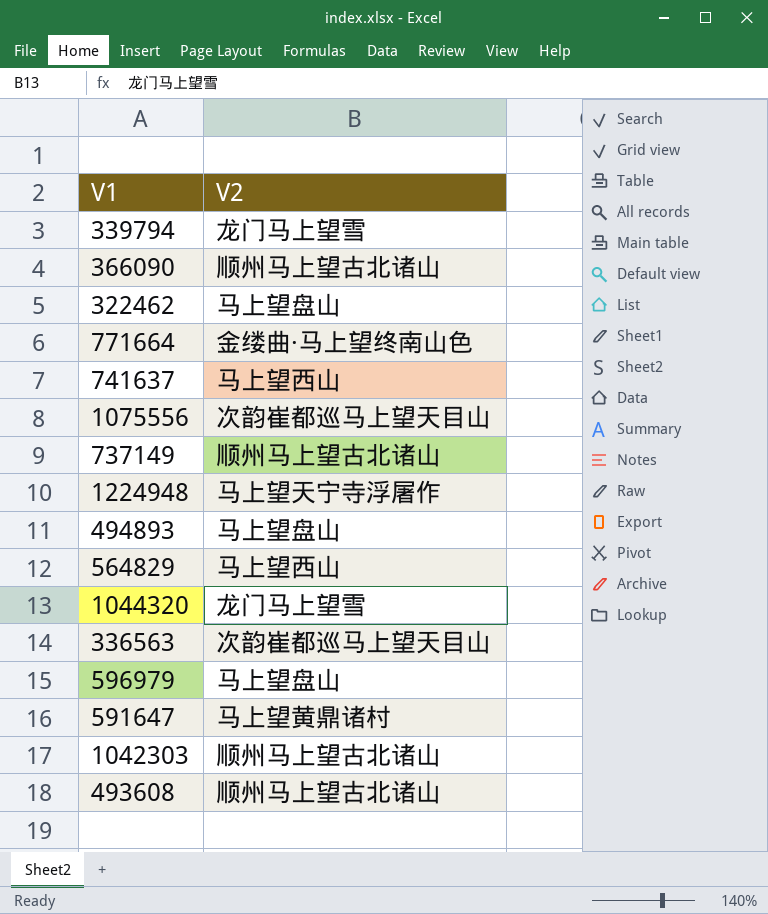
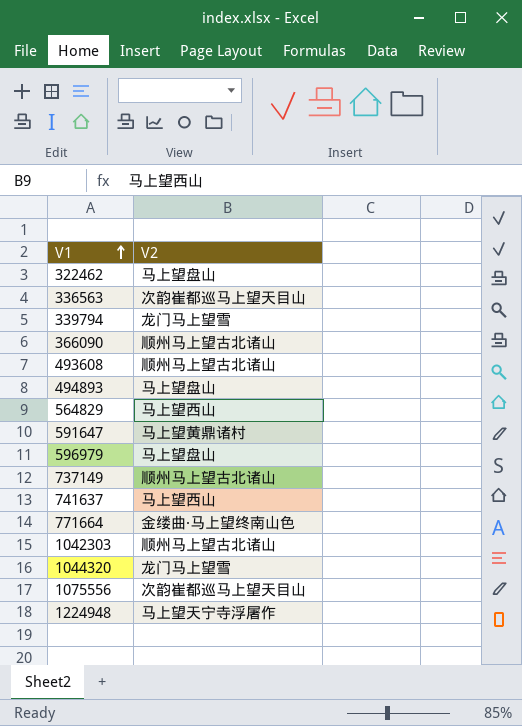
row order: none -> V1 ascending

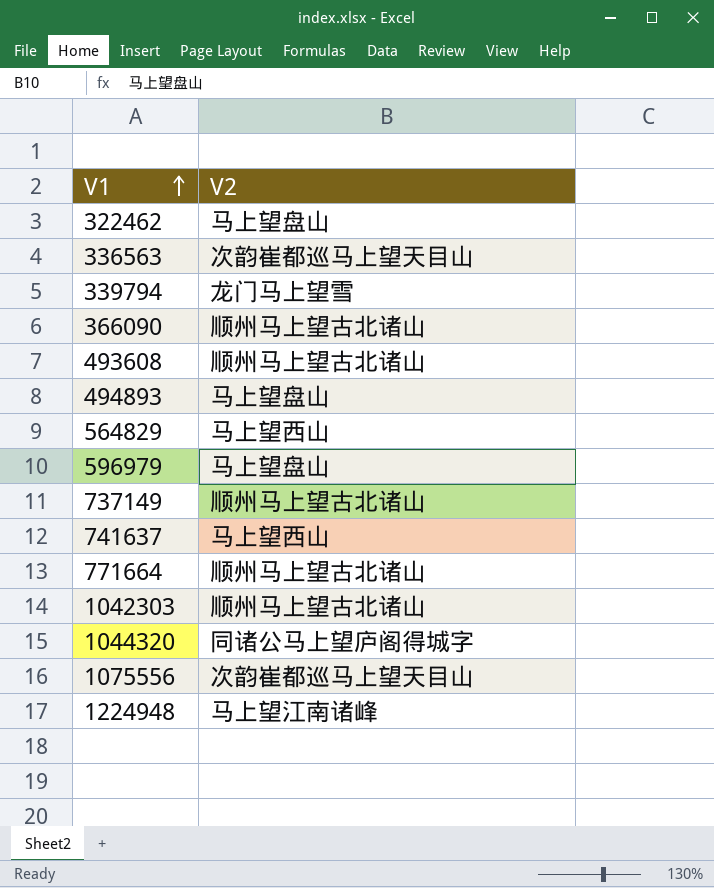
row 591647: 马上望黄鼎诸村 -> none
771664 | V2: 金缕曲·马上望终南山色 -> 顺州马上望古北诸山
1044320 | V2: 龙门马上望雪 -> 同诸公马上望庐阁得城字
1224948 | V2: 马上望天宁寺浮屠作 -> 马上望江南诸峰

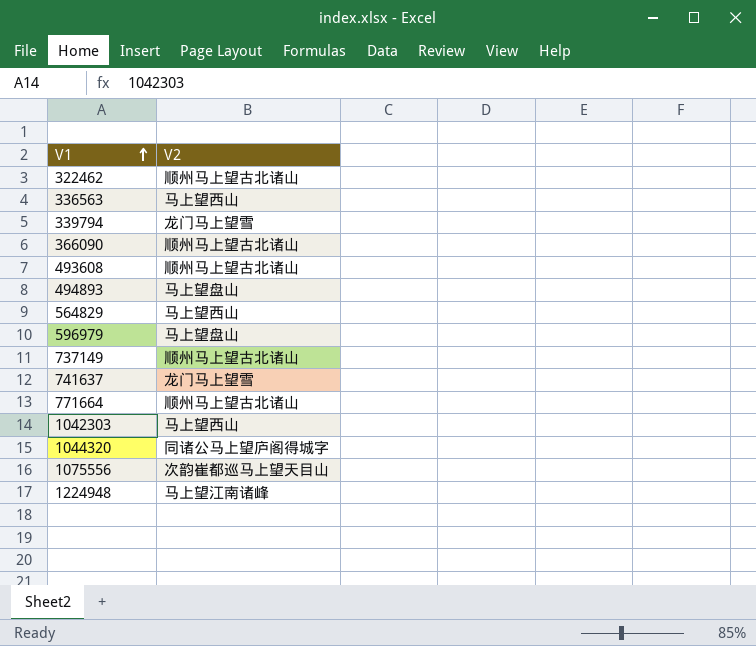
322462 | V2: 马上望盘山 -> 顺州马上望古北诸山
336563 | V2: 次韵崔都巡马上望天目山 -> 马上望西山
741637 | V2: 马上望西山 -> 龙门马上望雪
1042303 | V2: 顺州马上望古北诸山 -> 马上望西山

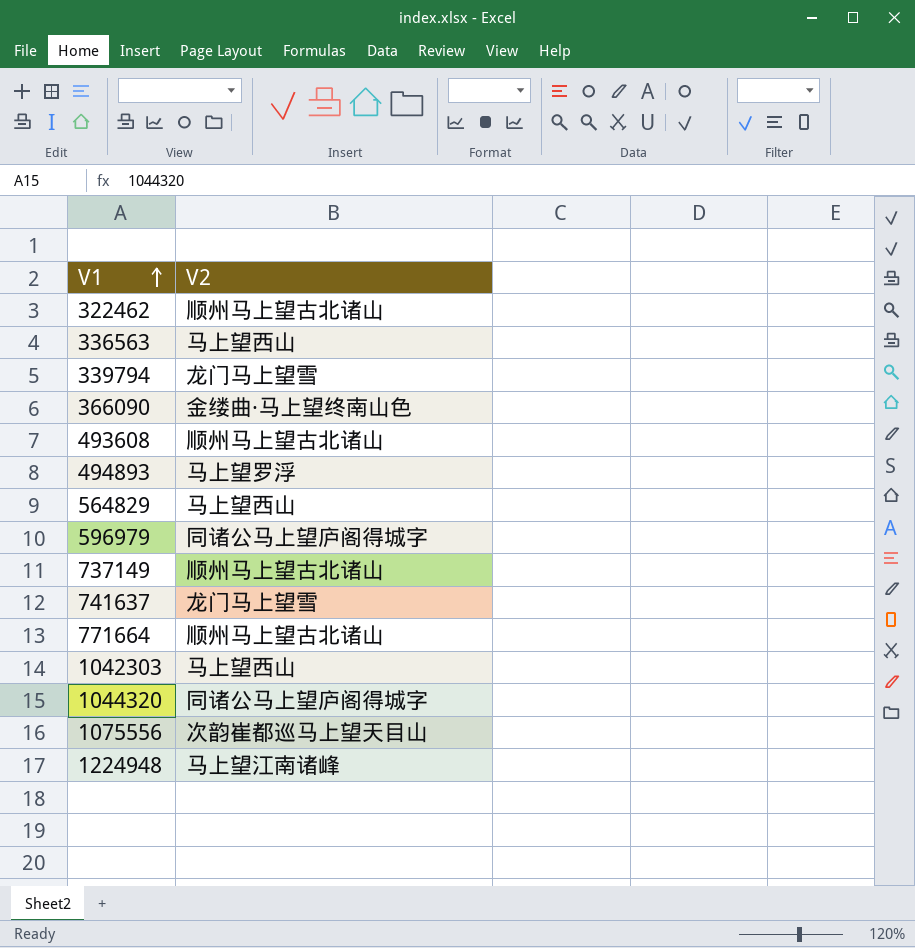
366090 | V2: 顺州马上望古北诸山 -> 金缕曲·马上望终南山色
494893 | V2: 马上望盘山 -> 马上望罗浮
596979 | V2: 马上望盘山 -> 同诸公马上望庐阁得城字

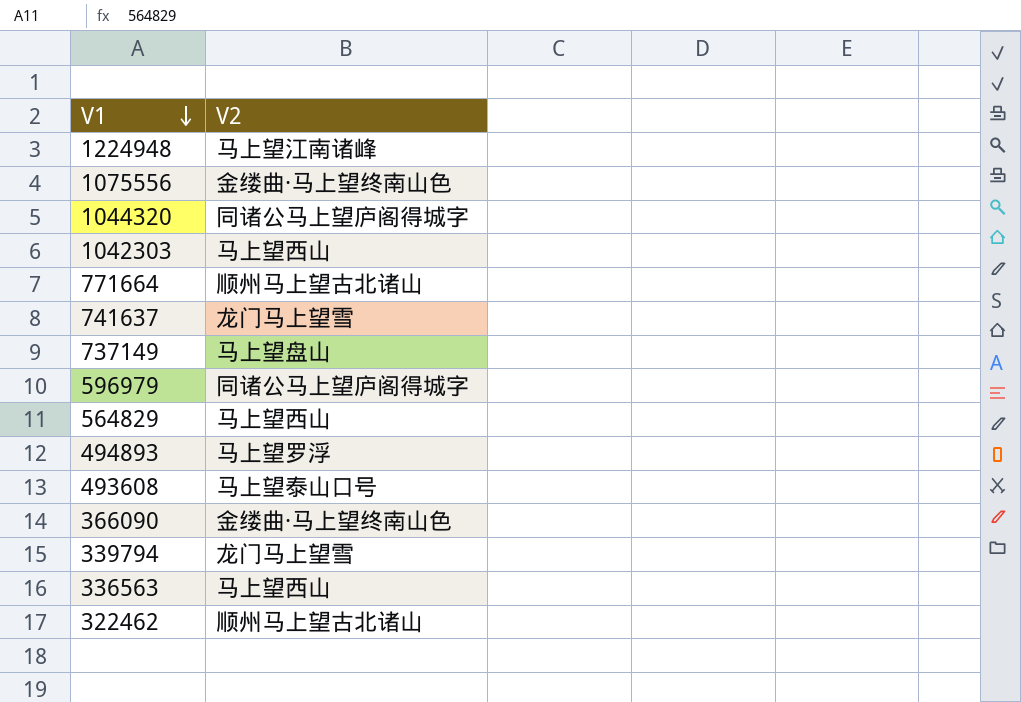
row order: V1 ascending -> V1 descending
1075556 | V2: 次韵崔都巡马上望天目山 -> 金缕曲·马上望终南山色
737149 | V2: 顺州马上望古北诸山 -> 马上望盘山
493608 | V2: 顺州马上望古北诸山 -> 马上望泰山口号

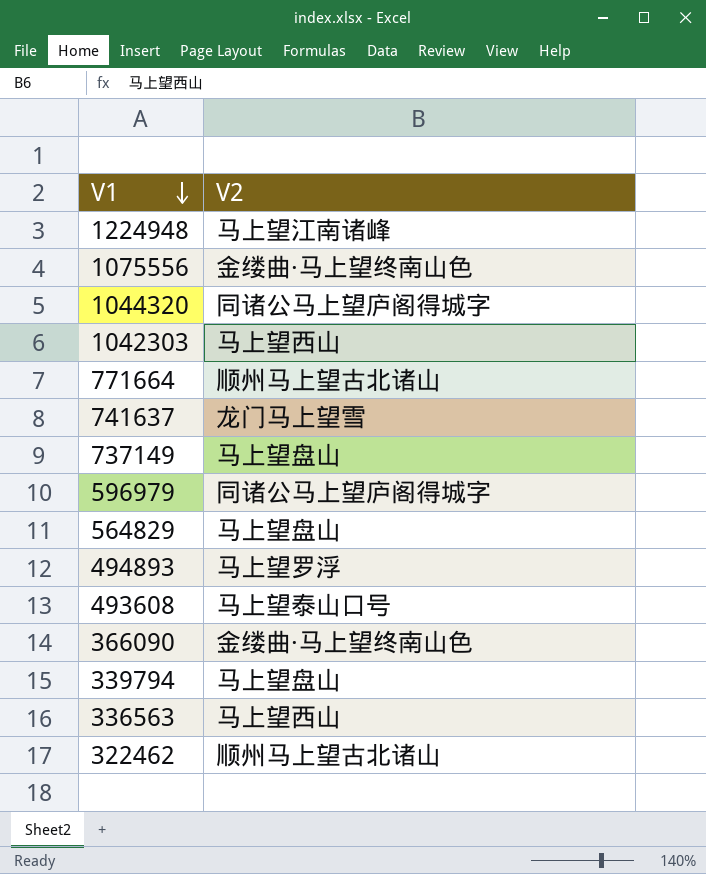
564829 | V2: 马上望西山 -> 马上望盘山
339794 | V2: 龙门马上望雪 -> 马上望盘山

